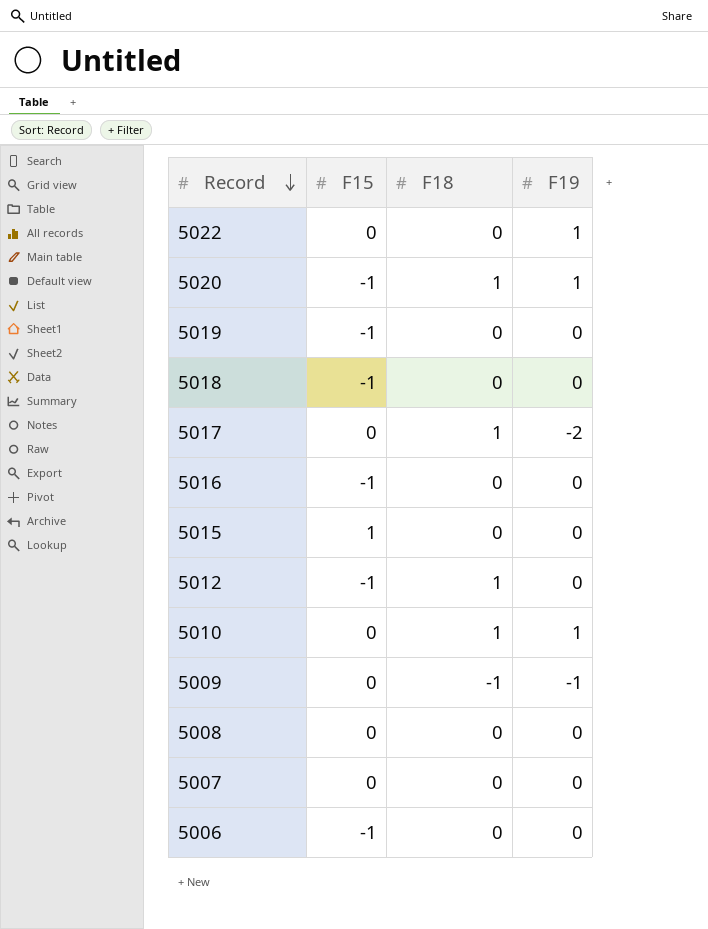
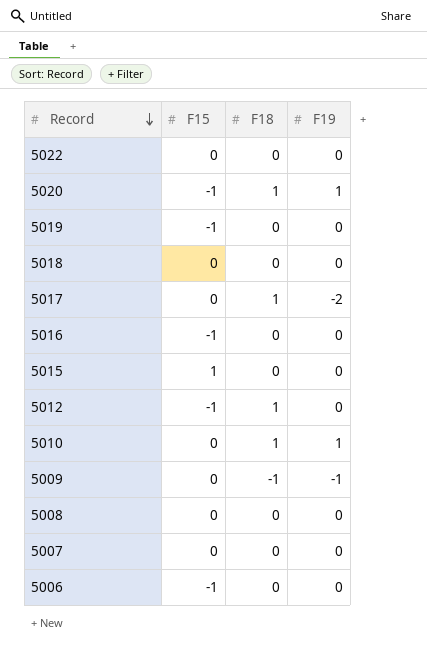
5022 | F19: 1 -> 0
5018 | F15: -1 -> 0

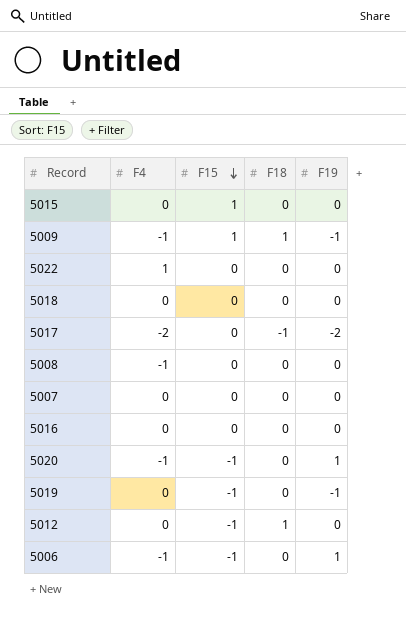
row order: Record descending -> F15 descending
column F4 | position: none -> 2
row 5010: 0 | 1 | 1 -> none
5009 | F15: 0 -> 1
5009 | F18: -1 -> 1
5017 | F18: 1 -> -1
5016 | F15: -1 -> 0
5020 | F18: 1 -> 0
5019 | F19: 0 -> -1
5006 | F19: 0 -> 1

